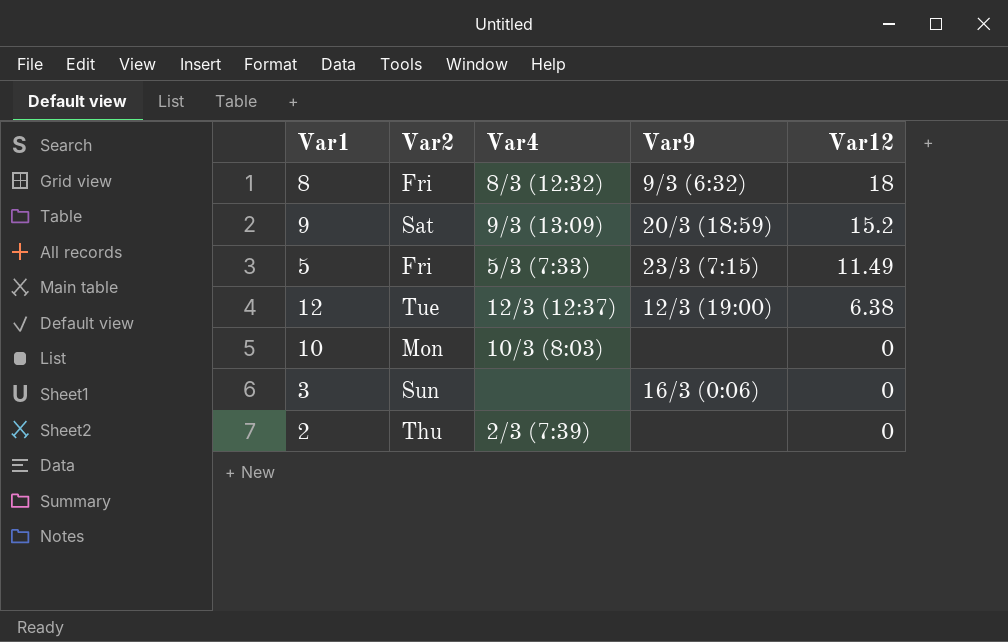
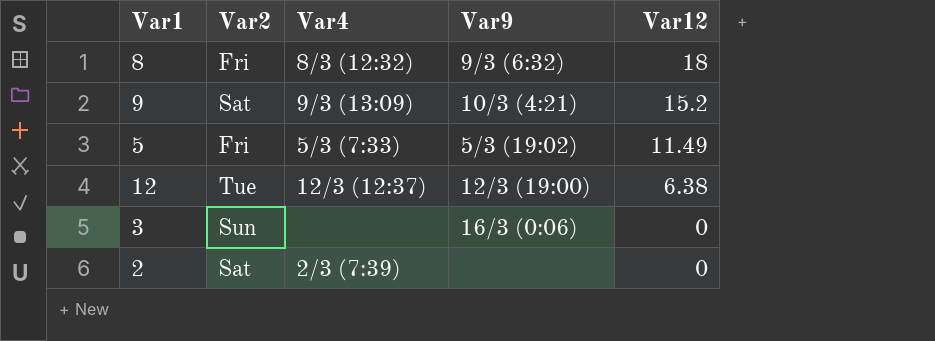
row 10: Mon | 10/3 (8:03) | none | 0 -> none
9 | Var9: 20/3 (18:59) -> 10/3 (4:21)
5 | Var9: 23/3 (7:15) -> 5/3 (19:02)
2 | Var2: Thu -> Sat

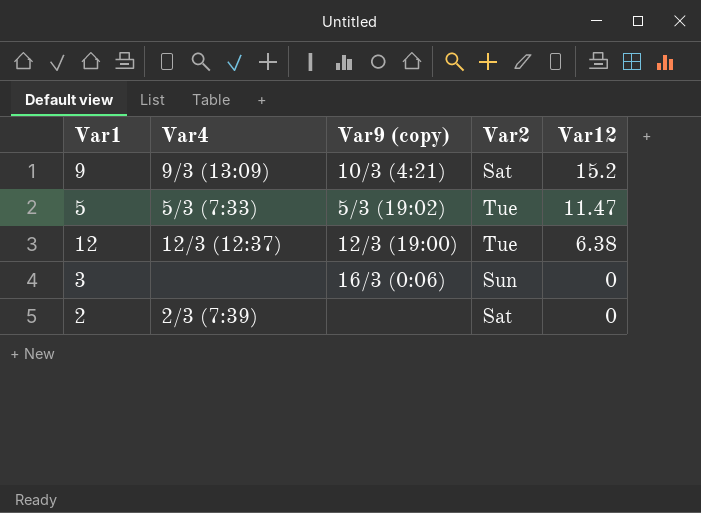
column name: Var9 -> Var9 (copy)
column Var2 | position: 2 -> 4
row 8: Fri | 8/3 (12:32) | 9/3 (6:32) | 18 -> none
5 | Var2: Fri -> Tue
5 | Var12: 11.49 -> 11.47

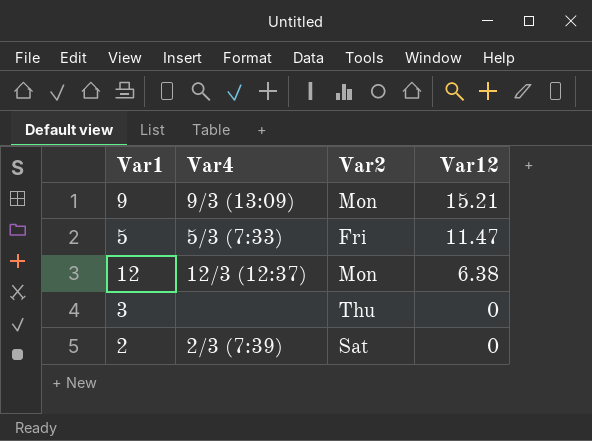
column Var9 (copy) | position: 3 -> none
9 | Var2: Sat -> Mon
9 | Var12: 15.2 -> 15.21
5 | Var2: Tue -> Fri
12 | Var2: Tue -> Mon
3 | Var2: Sun -> Thu

